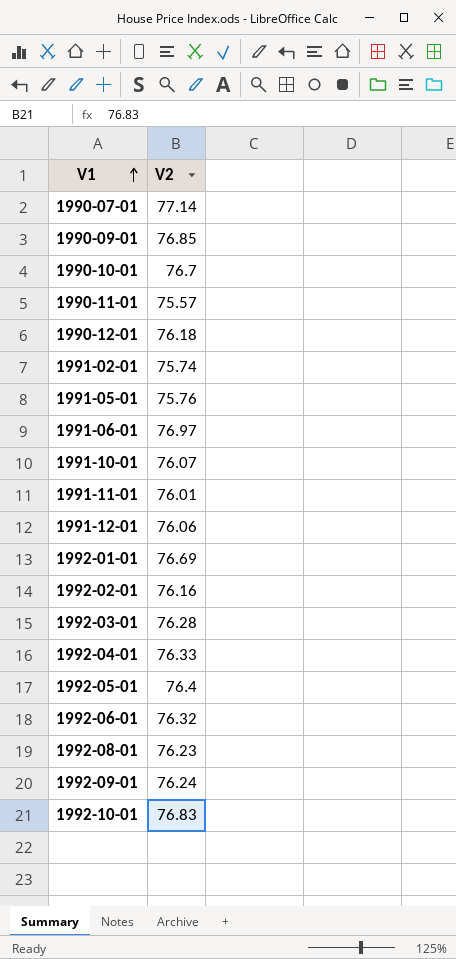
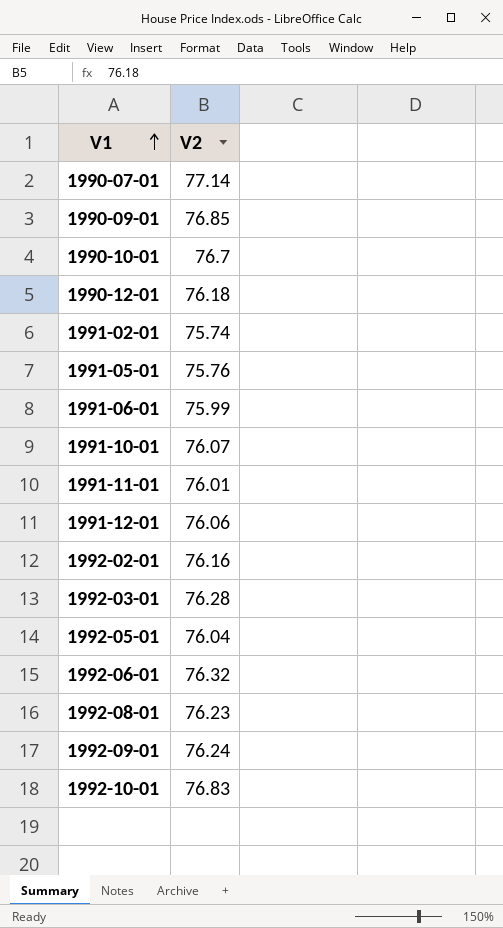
row 1990-11-01: 75.57 -> none
row 1992-01-01: 76.69 -> none
row 1992-04-01: 76.33 -> none
1991-06-01 | V2: 76.97 -> 75.99
1992-05-01 | V2: 76.4 -> 76.04

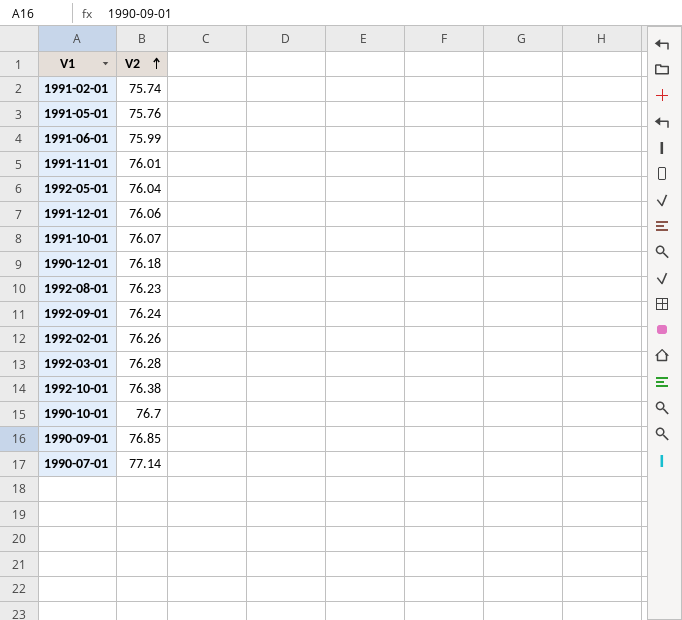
row order: V1 ascending -> V2 ascending
row 1992-06-01: 76.32 -> none
1992-02-01 | V2: 76.16 -> 76.26
1992-10-01 | V2: 76.83 -> 76.38

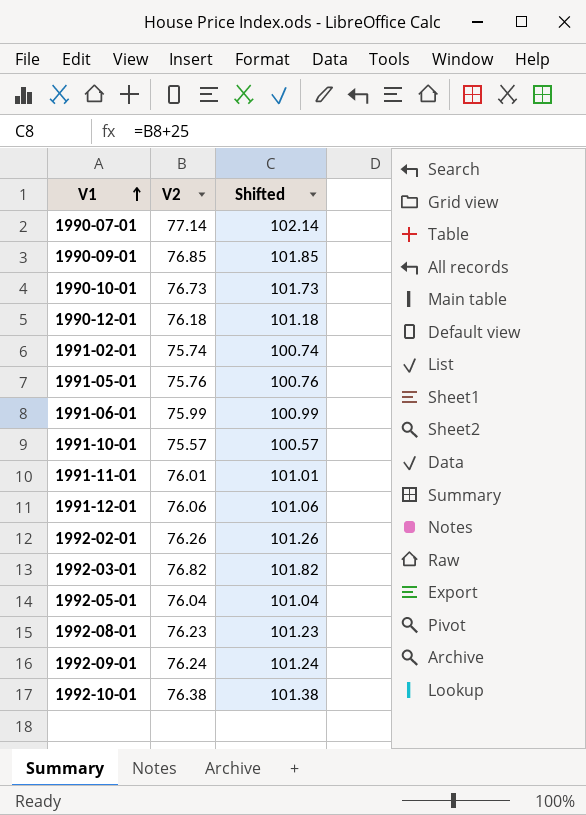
row order: V2 ascending -> V1 ascending
column Shifted | formula: none -> [V2] + 25
1990-10-01 | V2: 76.7 -> 76.73
1991-10-01 | V2: 76.07 -> 75.57
1992-03-01 | V2: 76.28 -> 76.82

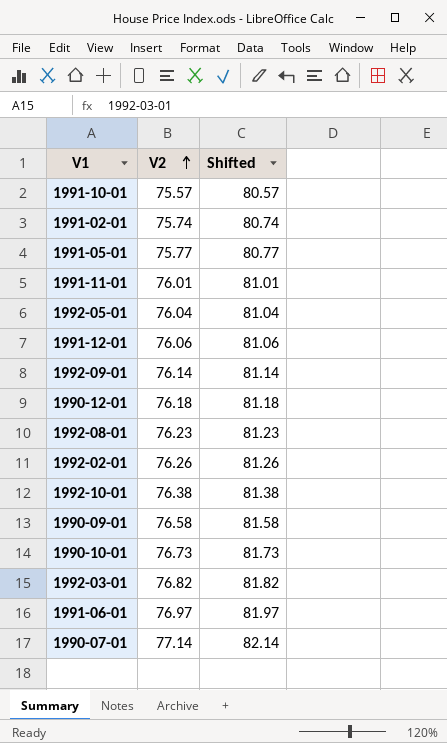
row order: V1 ascending -> V2 ascending
column Shifted | formula: [V2] + 25 -> [V2] + 5
1991-05-01 | V2: 75.76 -> 75.77
1992-09-01 | V2: 76.24 -> 76.14
1990-09-01 | V2: 76.85 -> 76.58
1991-06-01 | V2: 75.99 -> 76.97

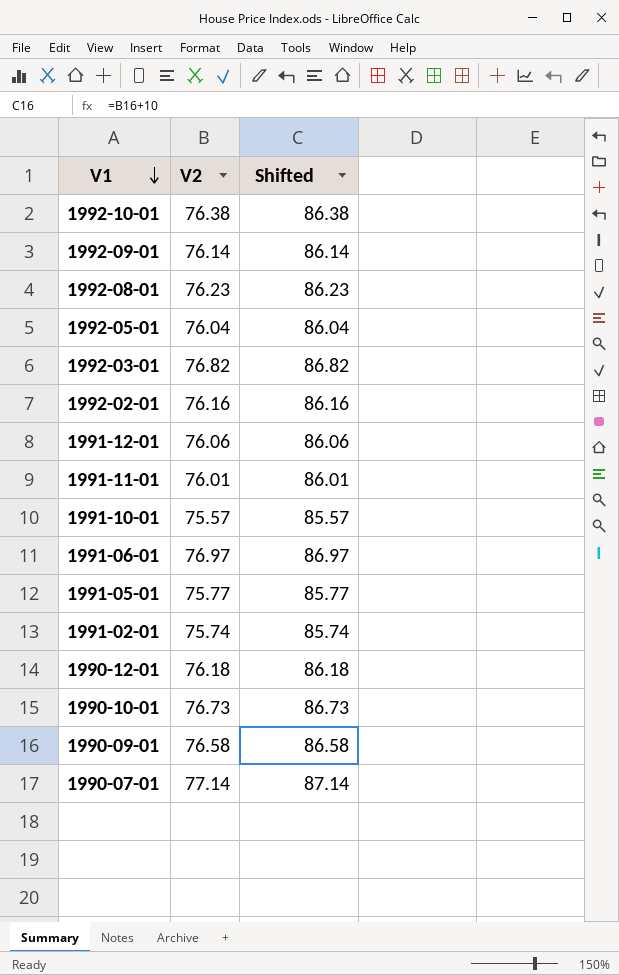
row order: V2 ascending -> V1 descending
column Shifted | formula: [V2] + 5 -> [V2] + 10
1992-02-01 | V2: 76.26 -> 76.16

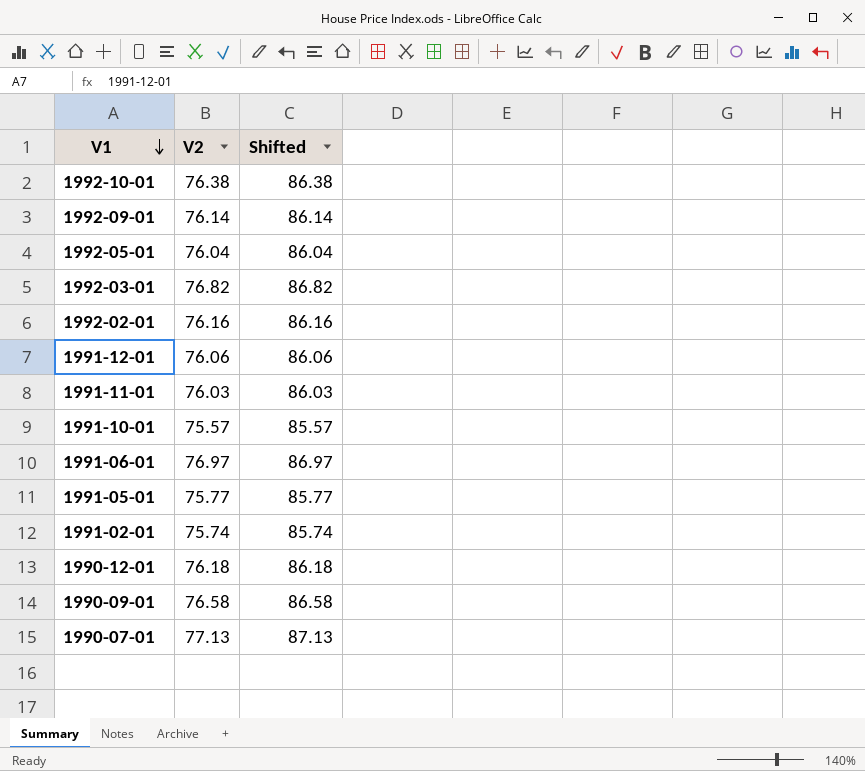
row 1992-08-01: 76.23 | 86.23 -> none
row 1990-10-01: 76.73 | 86.73 -> none
1991-11-01 | V2: 76.01 -> 76.03
1991-11-01 | Shifted: 86.01 -> 86.03
1990-07-01 | V2: 77.14 -> 77.13
1990-07-01 | Shifted: 87.14 -> 87.13

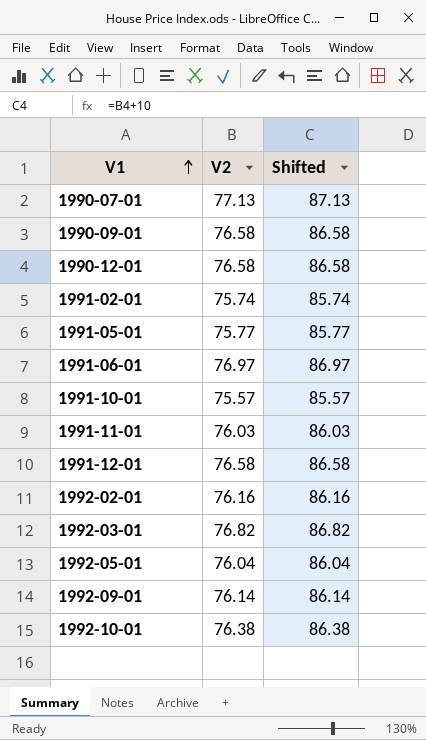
row order: V1 descending -> V1 ascending
1990-12-01 | V2: 76.18 -> 76.58
1990-12-01 | Shifted: 86.18 -> 86.58
1991-12-01 | V2: 76.06 -> 76.58
1991-12-01 | Shifted: 86.06 -> 86.58

